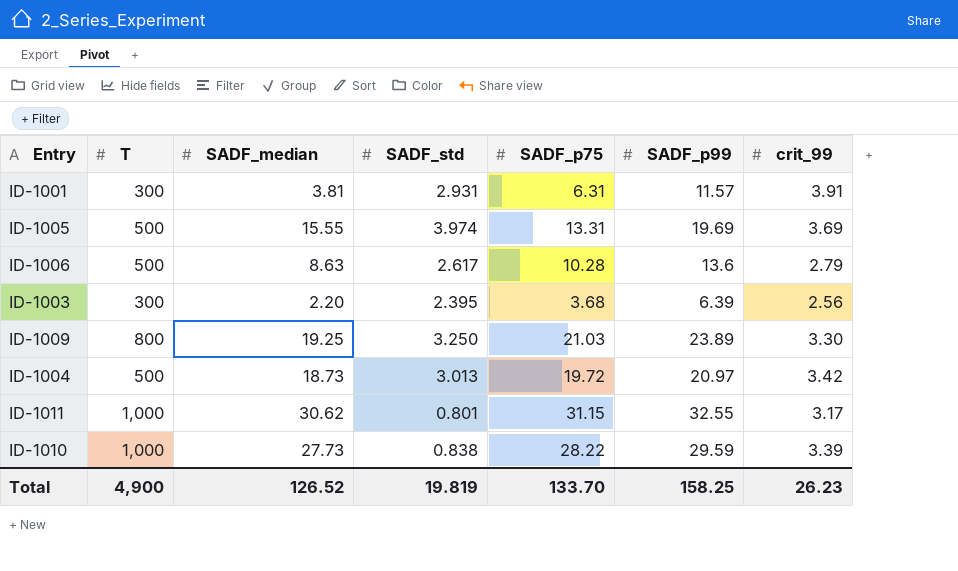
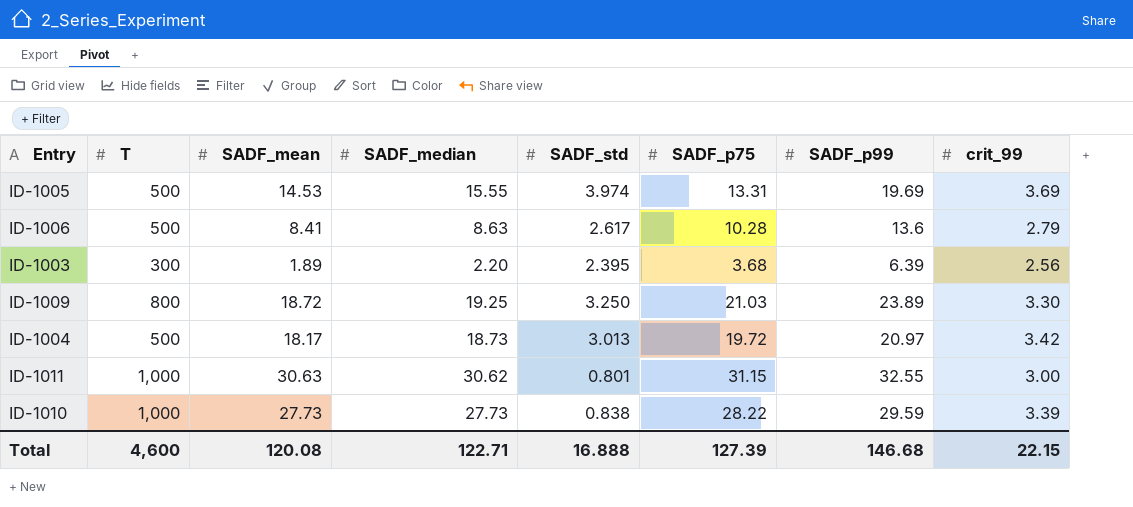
column SADF_mean | position: none -> 3
row ID-1001: 300 | 3.81 | 2.931 | 6.31 | 11.57 | 3.91 -> none
ID-1011 | crit_99: 3.17 -> 3.00
Total | T: 4,900 -> 4,600
Total | SADF_median: 126.52 -> 122.71
Total | SADF_std: 19.819 -> 16.888
Total | SADF_p75: 133.70 -> 127.39
Total | SADF_p99: 158.25 -> 146.68
Total | crit_99: 26.23 -> 22.15

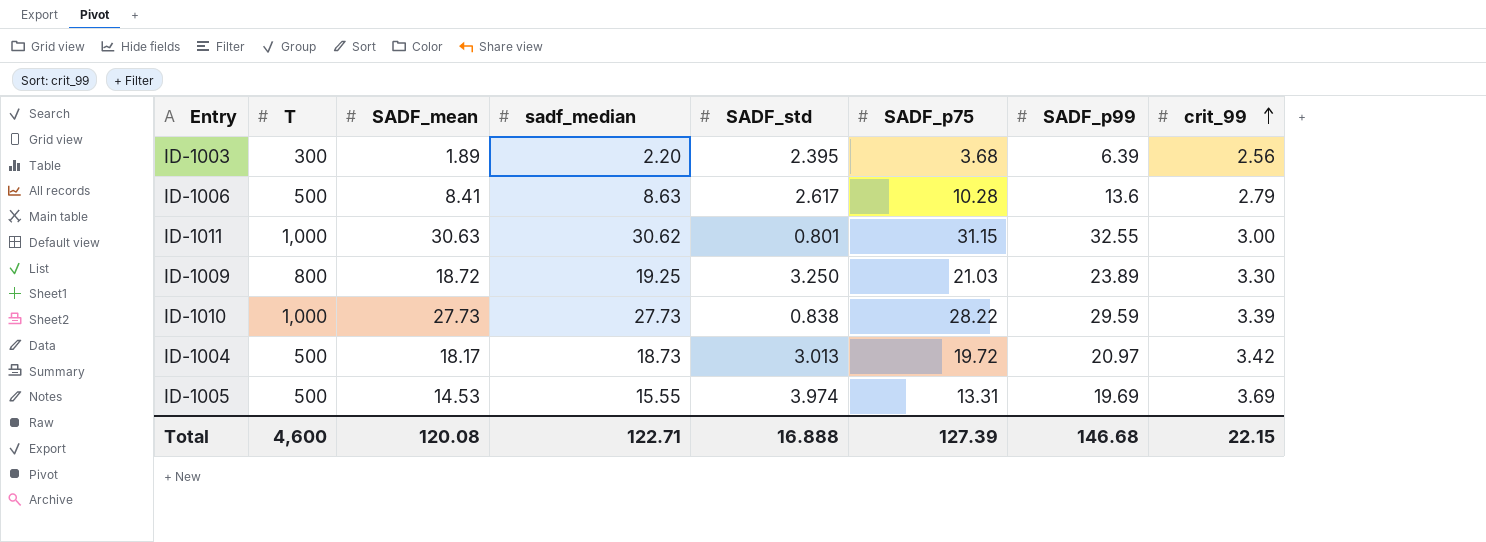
row order: none -> crit_99 ascending
column name: SADF_median -> sadf_median

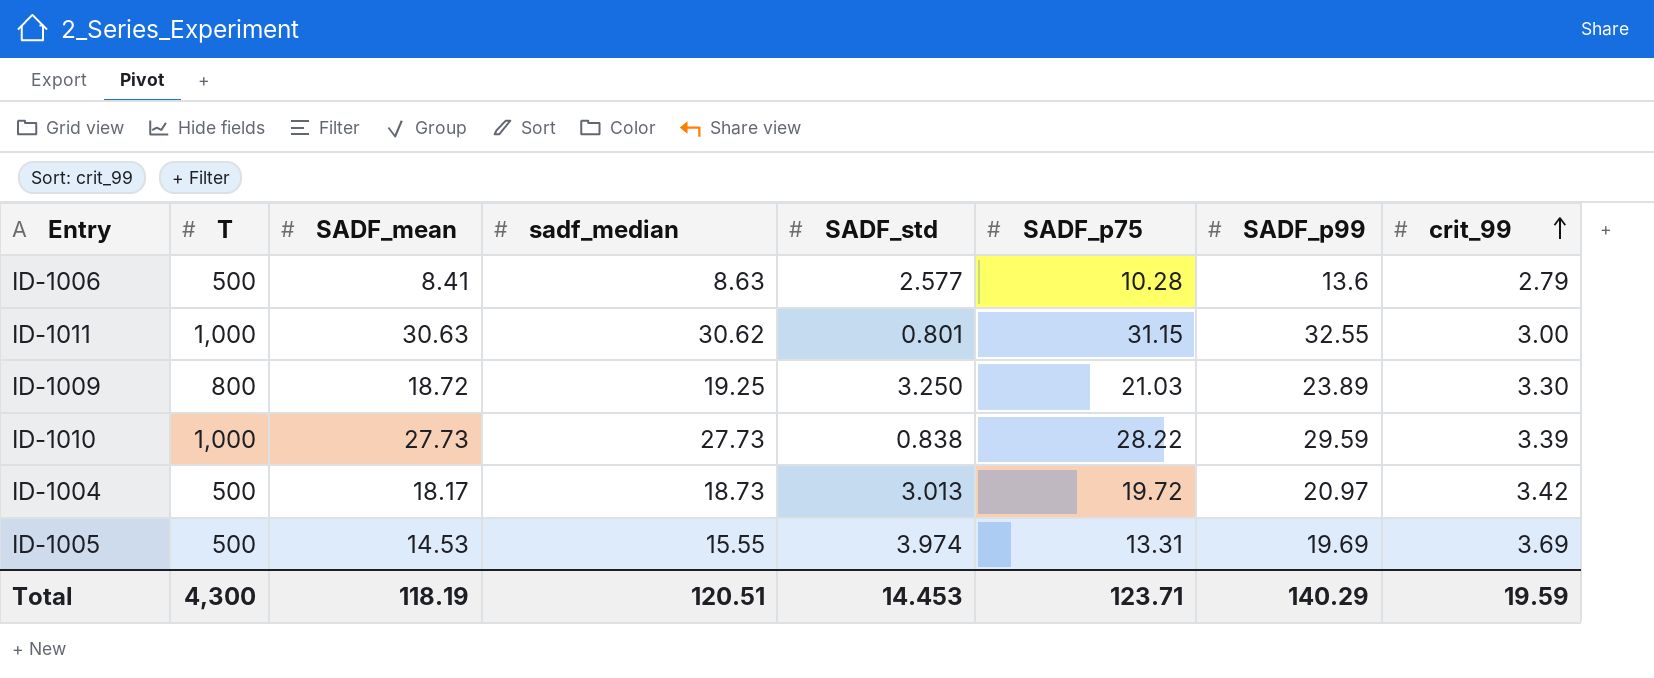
row ID-1003: 300 | 1.89 | 2.20 | 2.395 | 3.68 | 6.39 | 2.56 -> none
ID-1006 | SADF_std: 2.617 -> 2.577
Total | T: 4,600 -> 4,300
Total | SADF_mean: 120.08 -> 118.19
Total | sadf_median: 122.71 -> 120.51
Total | SADF_std: 16.888 -> 14.453
Total | SADF_p75: 127.39 -> 123.71
Total | SADF_p99: 146.68 -> 140.29
Total | crit_99: 22.15 -> 19.59

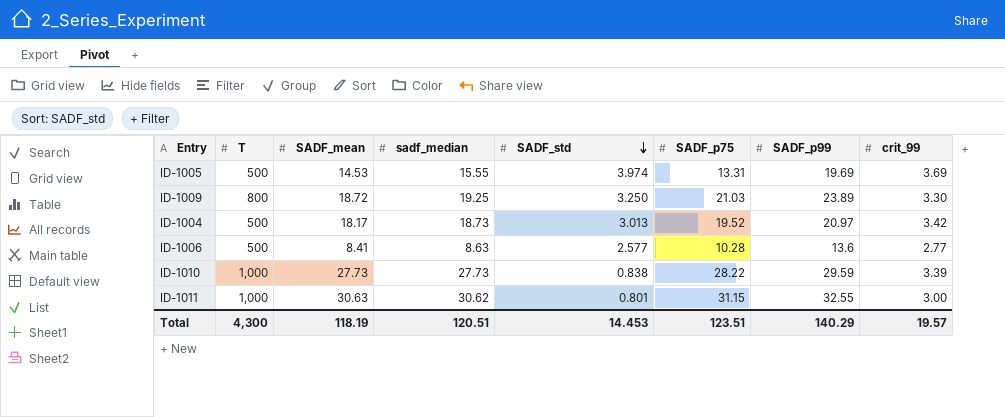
row order: crit_99 ascending -> SADF_std descending
ID-1004 | SADF_p75: 19.72 -> 19.52
ID-1006 | crit_99: 2.79 -> 2.77
Total | SADF_p75: 123.71 -> 123.51
Total | crit_99: 19.59 -> 19.57

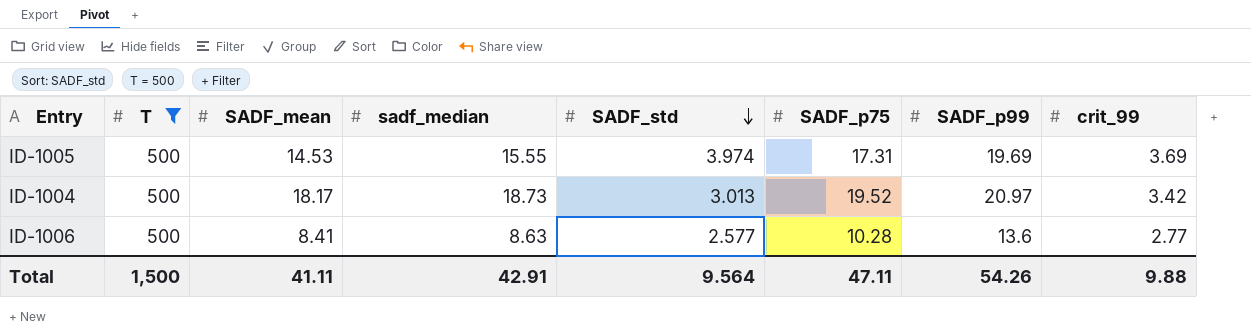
filter: none -> T = 500
ID-1005 | SADF_p75: 13.31 -> 17.31
Total | T: 4,300 -> 1,500
Total | SADF_mean: 118.19 -> 41.11
Total | sadf_median: 120.51 -> 42.91
Total | SADF_std: 14.453 -> 9.564
Total | SADF_p75: 123.51 -> 47.11
Total | SADF_p99: 140.29 -> 54.26
Total | crit_99: 19.57 -> 9.88

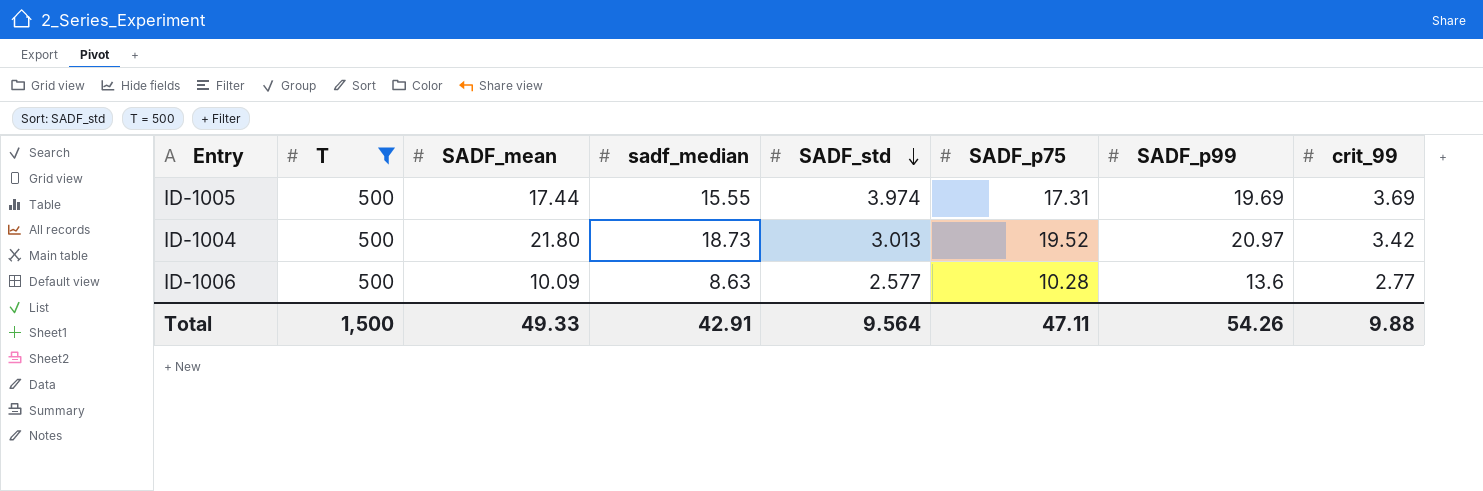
ID-1005 | SADF_mean: 14.53 -> 17.44
ID-1004 | SADF_mean: 18.17 -> 21.80
ID-1006 | SADF_mean: 8.41 -> 10.09
Total | SADF_mean: 41.11 -> 49.33

